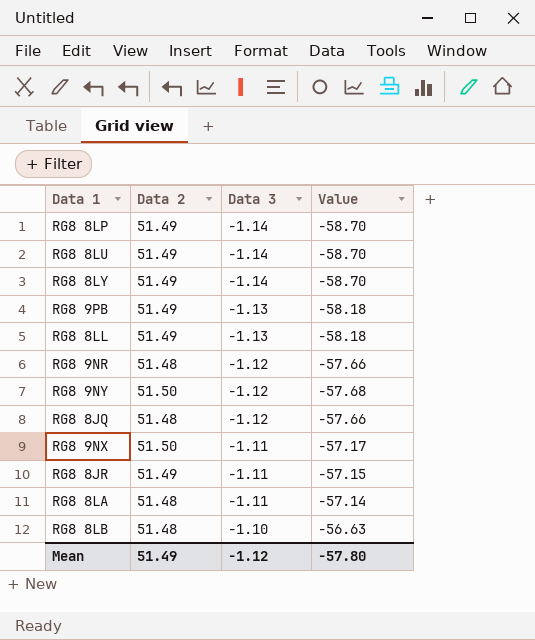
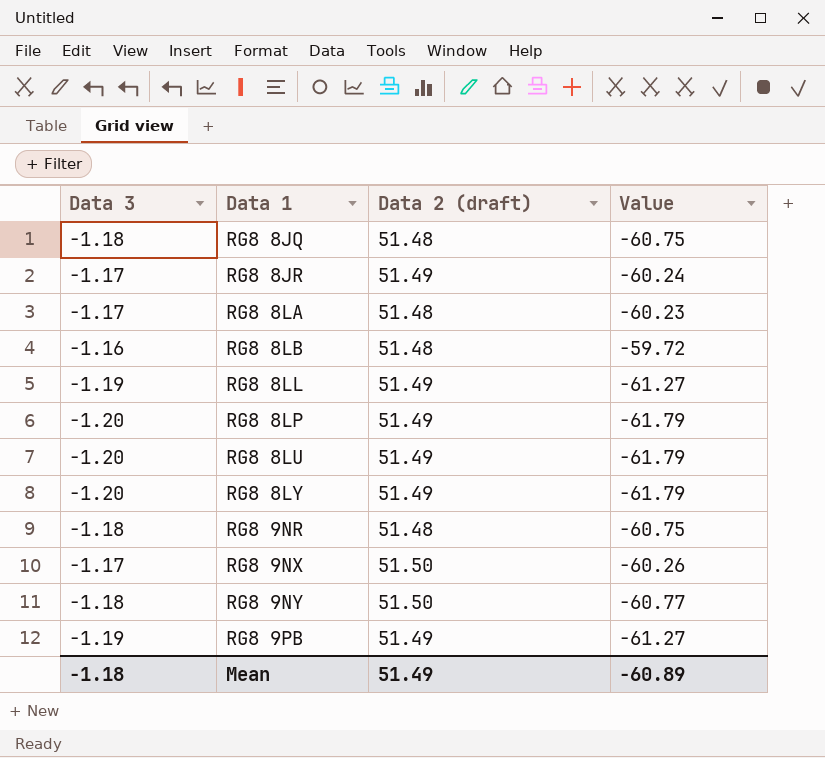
row order: Data 3 ascending -> Data 1 ascending
column Data 3 | position: 3 -> 1
column name: Data 2 -> Data 2 (draft)
RG8 8JQ | Data 3: -1.12 -> -1.18
RG8 8JQ | Value: -57.66 -> -60.75
RG8 8JR | Data 3: -1.11 -> -1.17
RG8 8JR | Value: -57.15 -> -60.24
RG8 8LA | Data 3: -1.11 -> -1.17
RG8 8LA | Value: -57.14 -> -60.23
RG8 8LB | Data 3: -1.10 -> -1.16
RG8 8LB | Value: -56.63 -> -59.72
RG8 8LL | Data 3: -1.13 -> -1.19
RG8 8LL | Value: -58.18 -> -61.27
RG8 8LP | Data 3: -1.14 -> -1.20
RG8 8LP | Value: -58.70 -> -61.79
RG8 8LU | Data 3: -1.14 -> -1.20
RG8 8LU | Value: -58.70 -> -61.79
RG8 8LY | Data 3: -1.14 -> -1.20
RG8 8LY | Value: -58.70 -> -61.79
RG8 9NR | Data 3: -1.12 -> -1.18
RG8 9NR | Value: -57.66 -> -60.75
RG8 9NX | Data 3: -1.11 -> -1.17
RG8 9NX | Value: -57.17 -> -60.26
RG8 9NY | Data 3: -1.12 -> -1.18
RG8 9NY | Value: -57.68 -> -60.77
RG8 9PB | Data 3: -1.13 -> -1.19
RG8 9PB | Value: -58.18 -> -61.27
Mean | Data 3: -1.12 -> -1.18
Mean | Value: -57.80 -> -60.89

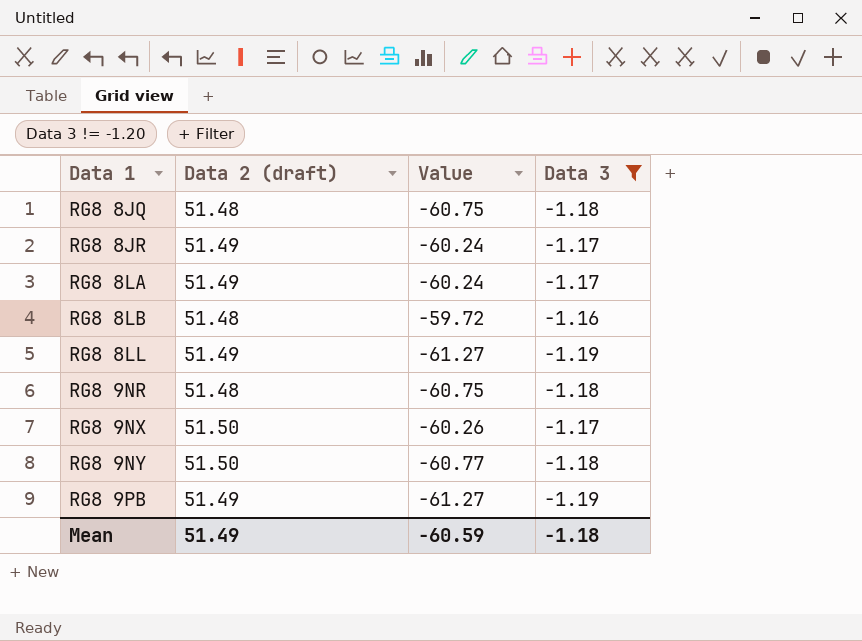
filter: none -> Data 3 != -1.20
column Data 3 | position: 1 -> 4
RG8 8LA | Data 2 (draft): 51.48 -> 51.49
RG8 8LA | Value: -60.23 -> -60.24
Mean | Value: -60.89 -> -60.59

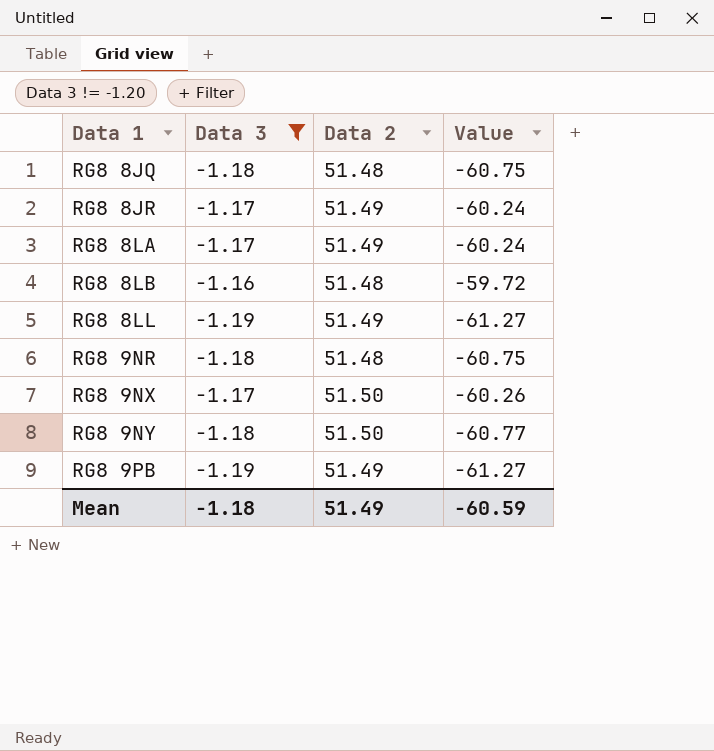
column Data 3 | position: 4 -> 2
column name: Data 2 (draft) -> Data 2

